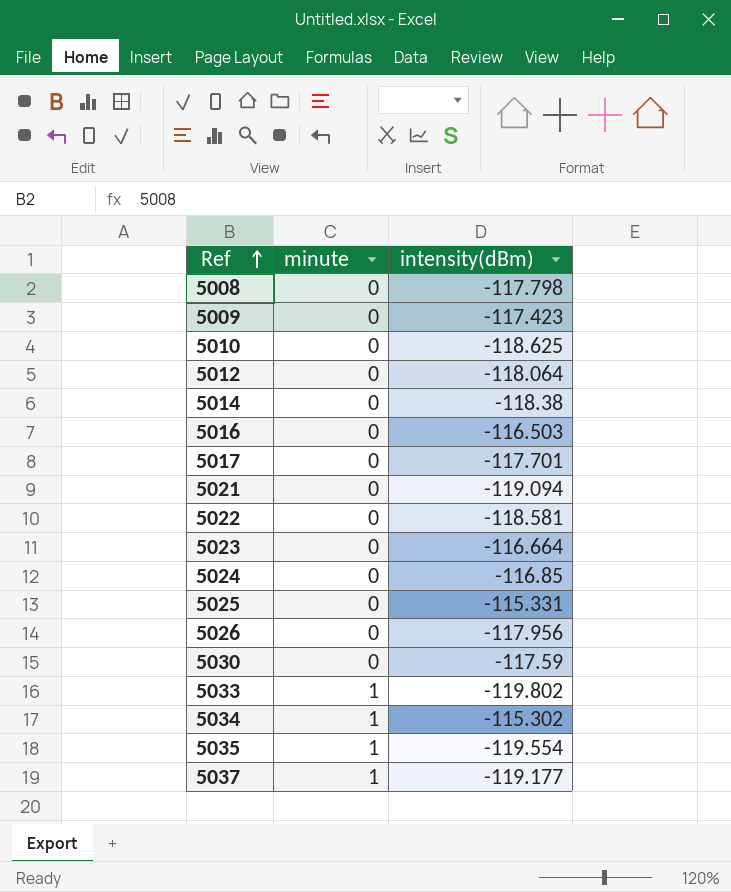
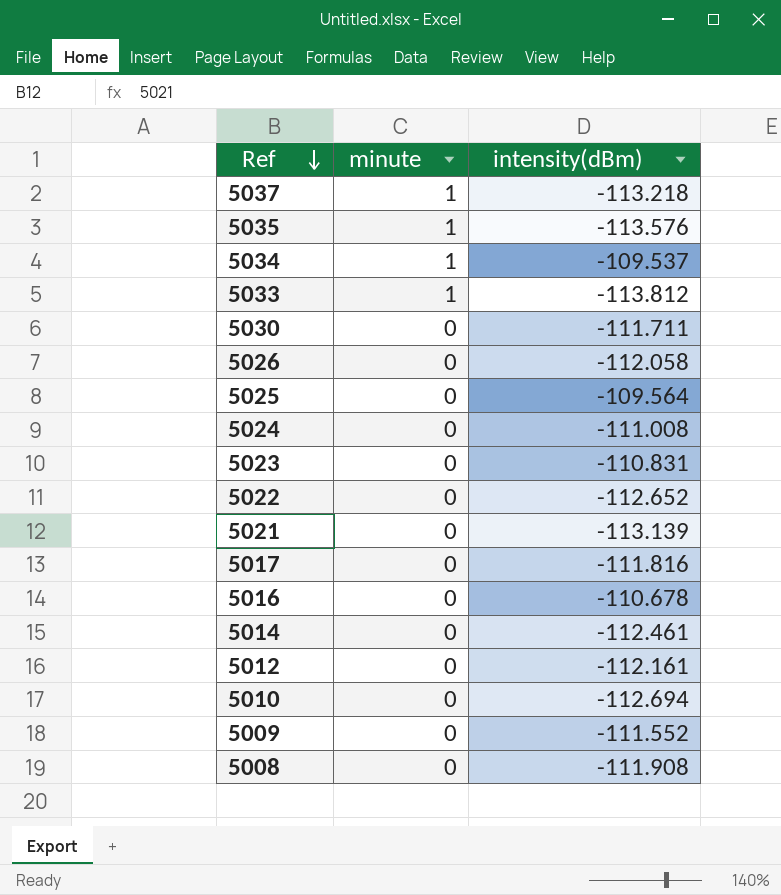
row order: Ref ascending -> Ref descending
5037 | intensity(dBm): -119.177 -> -113.218
5035 | intensity(dBm): -119.554 -> -113.576
5034 | intensity(dBm): -115.302 -> -109.537
5033 | intensity(dBm): -119.802 -> -113.812
5030 | intensity(dBm): -117.59 -> -111.711
5026 | intensity(dBm): -117.956 -> -112.058
5025 | intensity(dBm): -115.331 -> -109.564
5024 | intensity(dBm): -116.85 -> -111.008
5023 | intensity(dBm): -116.664 -> -110.831
5022 | intensity(dBm): -118.581 -> -112.652
5021 | intensity(dBm): -119.094 -> -113.139
5017 | intensity(dBm): -117.701 -> -111.816
5016 | intensity(dBm): -116.503 -> -110.678
5014 | intensity(dBm): -118.38 -> -112.461
5012 | intensity(dBm): -118.064 -> -112.161
5010 | intensity(dBm): -118.625 -> -112.694
5009 | intensity(dBm): -117.423 -> -111.552
5008 | intensity(dBm): -117.798 -> -111.908

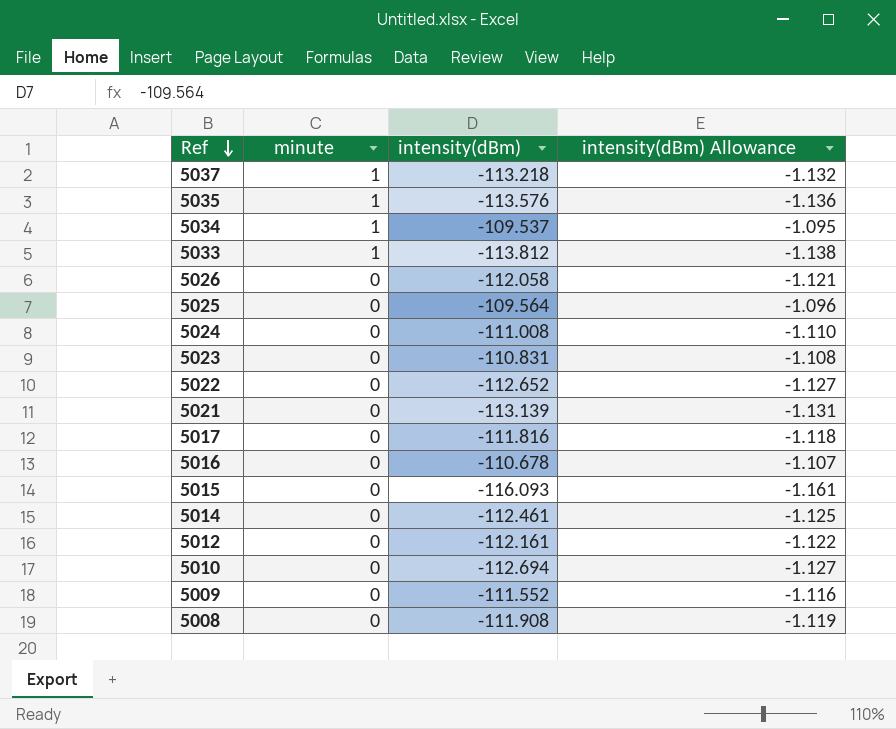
column intensity(dBm) Allowance | formula: none -> [intensity(dBm)] * 0.01
row 5030: 0 | -111.711 -> none
row 5015: none -> 0 | -116.093 | -1.161

